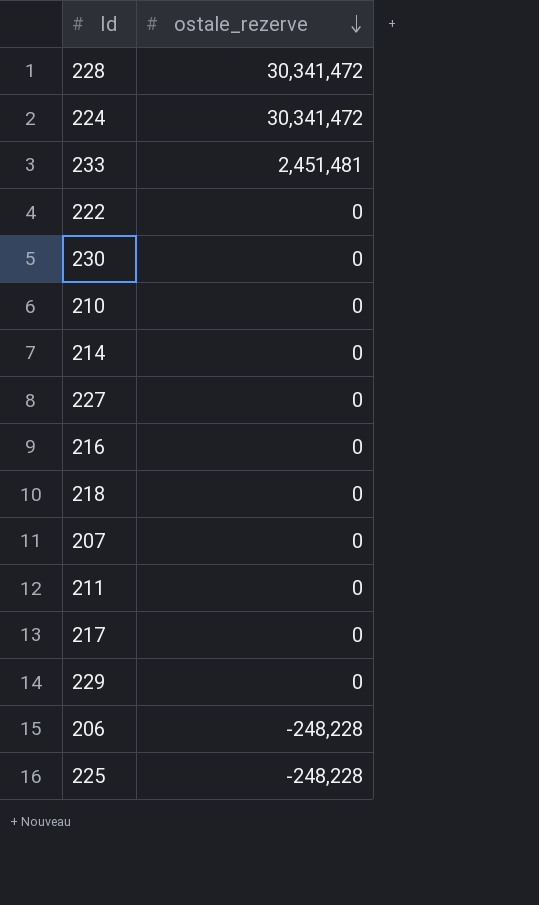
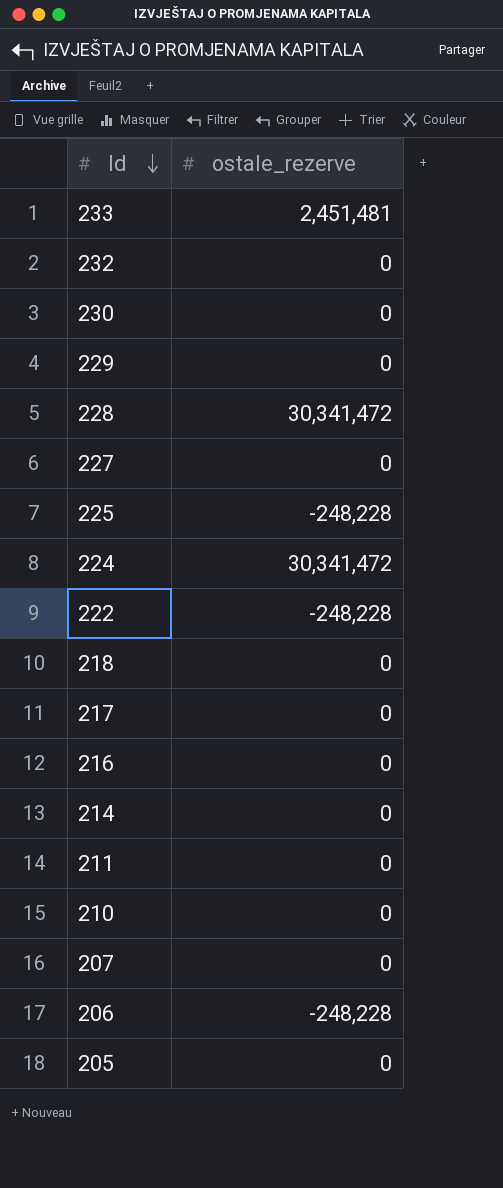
row order: ostale_rezerve descending -> Id descending
row 232: none -> 0
222 | ostale_rezerve: 0 -> -248,228
row 205: none -> 0

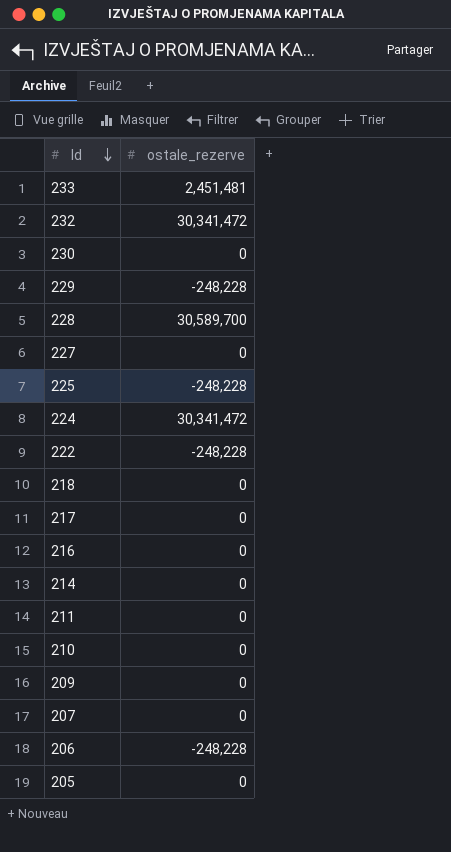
232 | ostale_rezerve: 0 -> 30,341,472
229 | ostale_rezerve: 0 -> -248,228
228 | ostale_rezerve: 30,341,472 -> 30,589,700
row 209: none -> 0

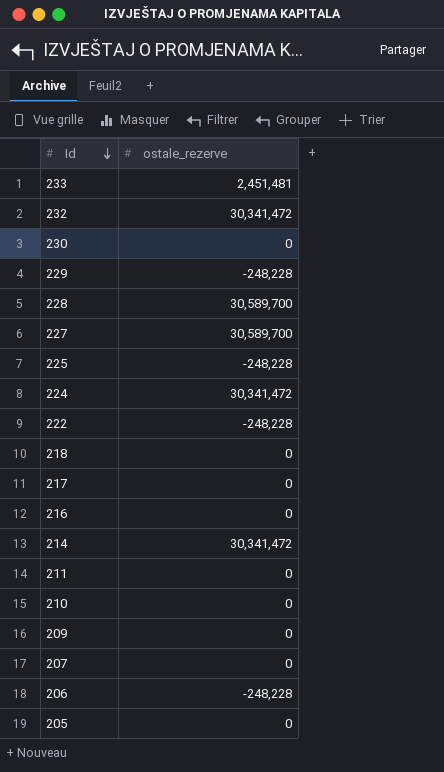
227 | ostale_rezerve: 0 -> 30,589,700
214 | ostale_rezerve: 0 -> 30,341,472

